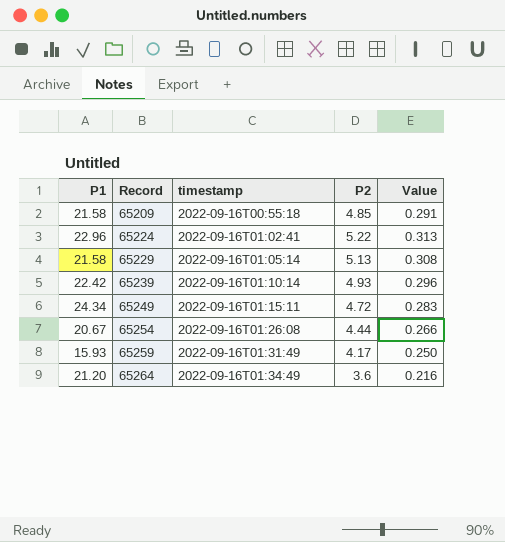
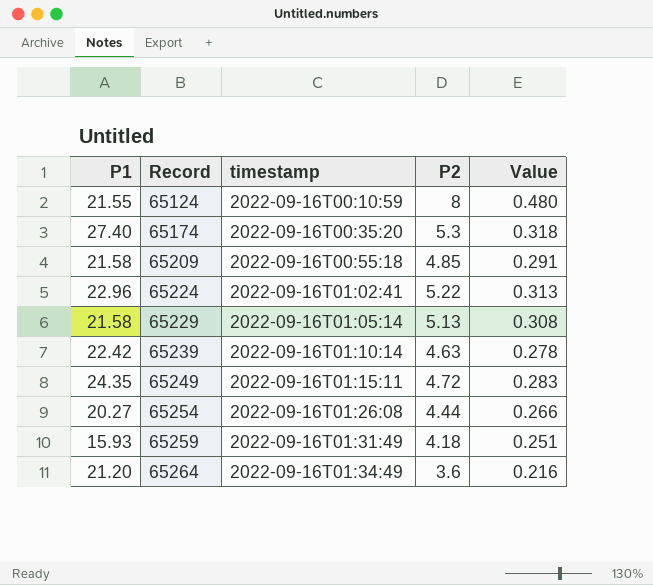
row 65124: none -> 21.55 | 2022-09-16T00:10:59 | 8 | 0.480
row 65174: none -> 27.40 | 2022-09-16T00:35:20 | 5.3 | 0.318
65239 | P2: 4.93 -> 4.63
65239 | Value: 0.296 -> 0.278
65249 | P1: 24.34 -> 24.35
65254 | P1: 20.67 -> 20.27
65259 | P2: 4.17 -> 4.18
65259 | Value: 0.250 -> 0.251

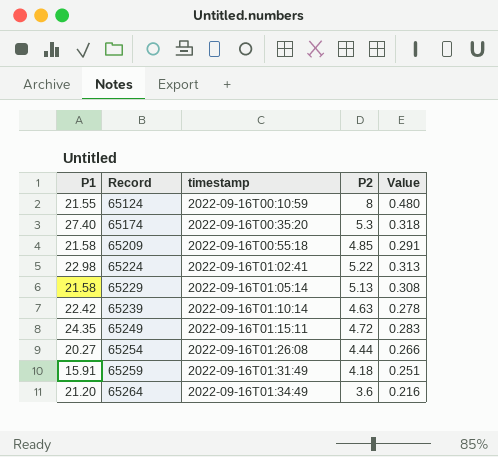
65224 | P1: 22.96 -> 22.98
65259 | P1: 15.93 -> 15.91

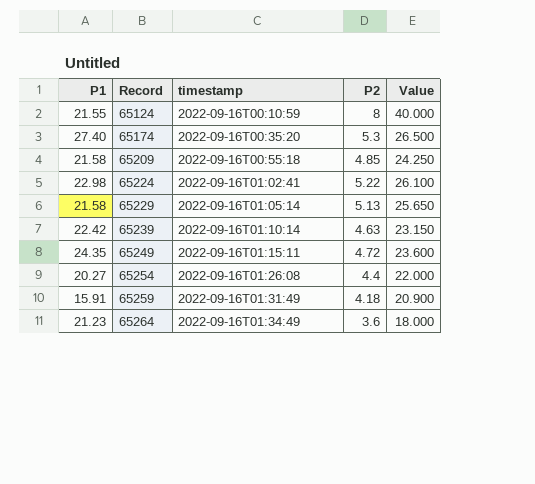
column Value | formula: [P2] * 0.06 -> [P2] * 5
65254 | P2: 4.44 -> 4.4
65264 | P1: 21.20 -> 21.23

